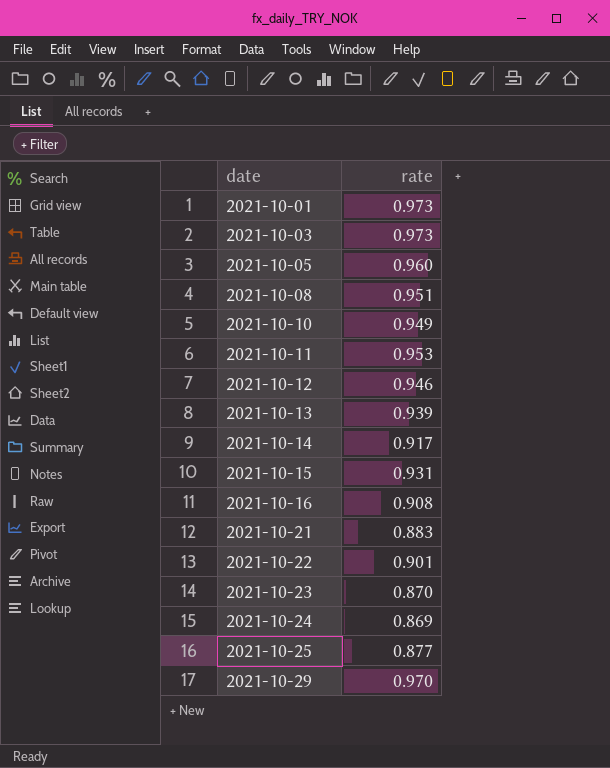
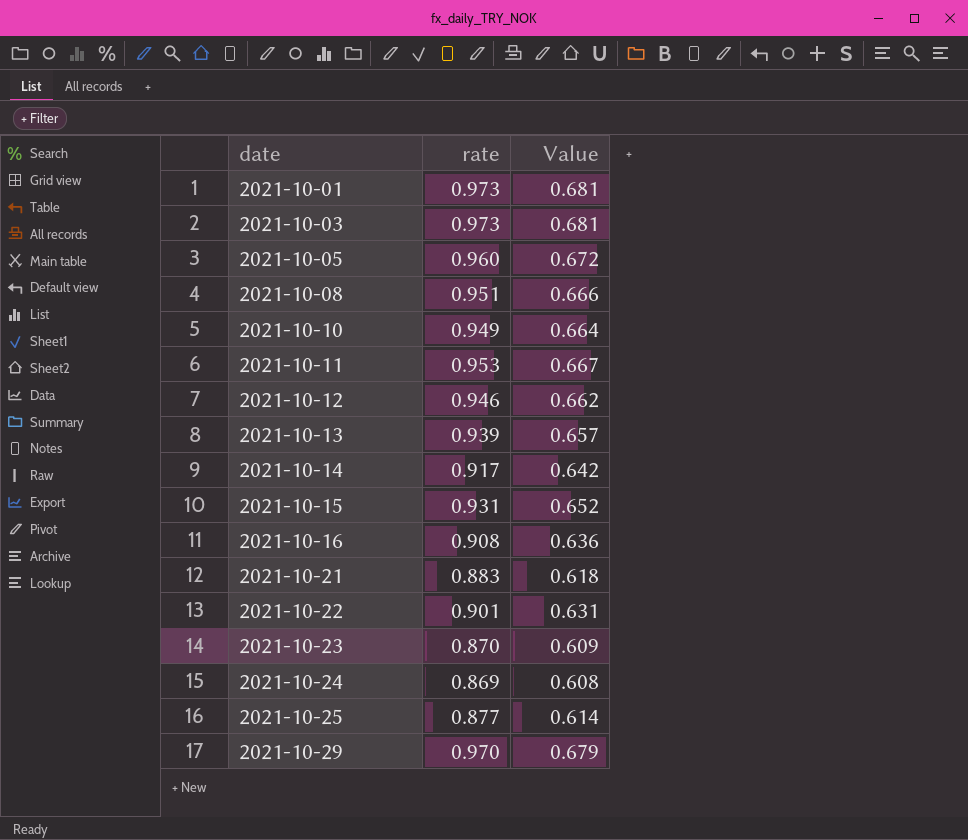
column Value | formula: none -> [rate] * 0.7

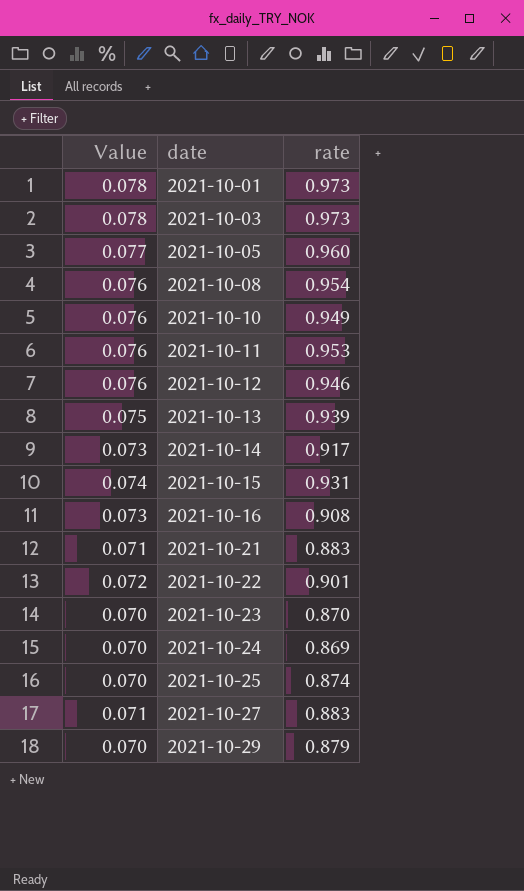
column Value | formula: [rate] * 0.7 -> [rate] * 0.08
column Value | position: 3 -> 1
2021-10-08 | rate: 0.951 -> 0.954
2021-10-25 | rate: 0.877 -> 0.874
row 2021-10-27: none -> 0.071 | 0.883
2021-10-29 | rate: 0.970 -> 0.879

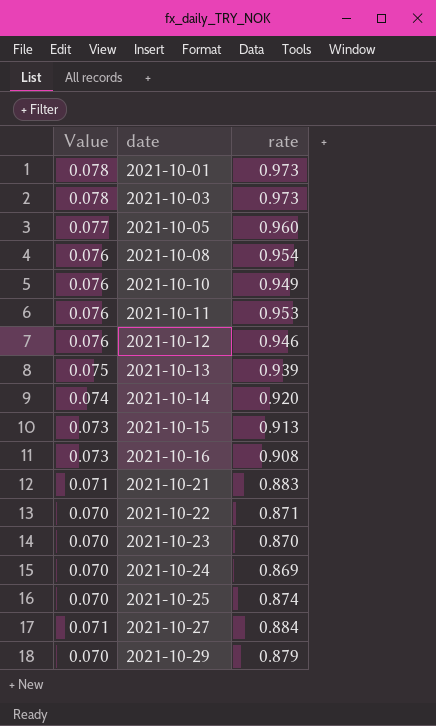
2021-10-14 | Value: 0.073 -> 0.074
2021-10-14 | rate: 0.917 -> 0.920
2021-10-15 | Value: 0.074 -> 0.073
2021-10-15 | rate: 0.931 -> 0.913
2021-10-22 | Value: 0.072 -> 0.070
2021-10-22 | rate: 0.901 -> 0.871
2021-10-27 | rate: 0.883 -> 0.884

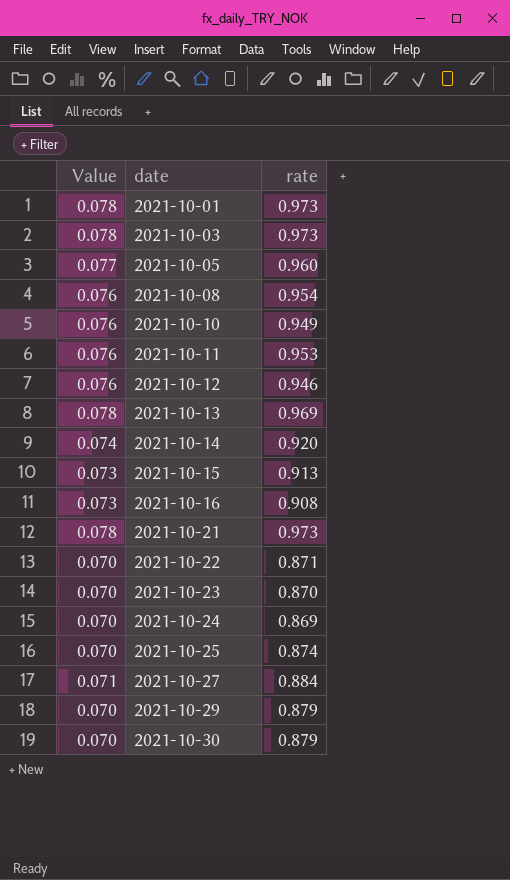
2021-10-13 | Value: 0.075 -> 0.078
2021-10-13 | rate: 0.939 -> 0.969
2021-10-21 | Value: 0.071 -> 0.078
2021-10-21 | rate: 0.883 -> 0.973
row 2021-10-30: none -> 0.070 | 0.879

